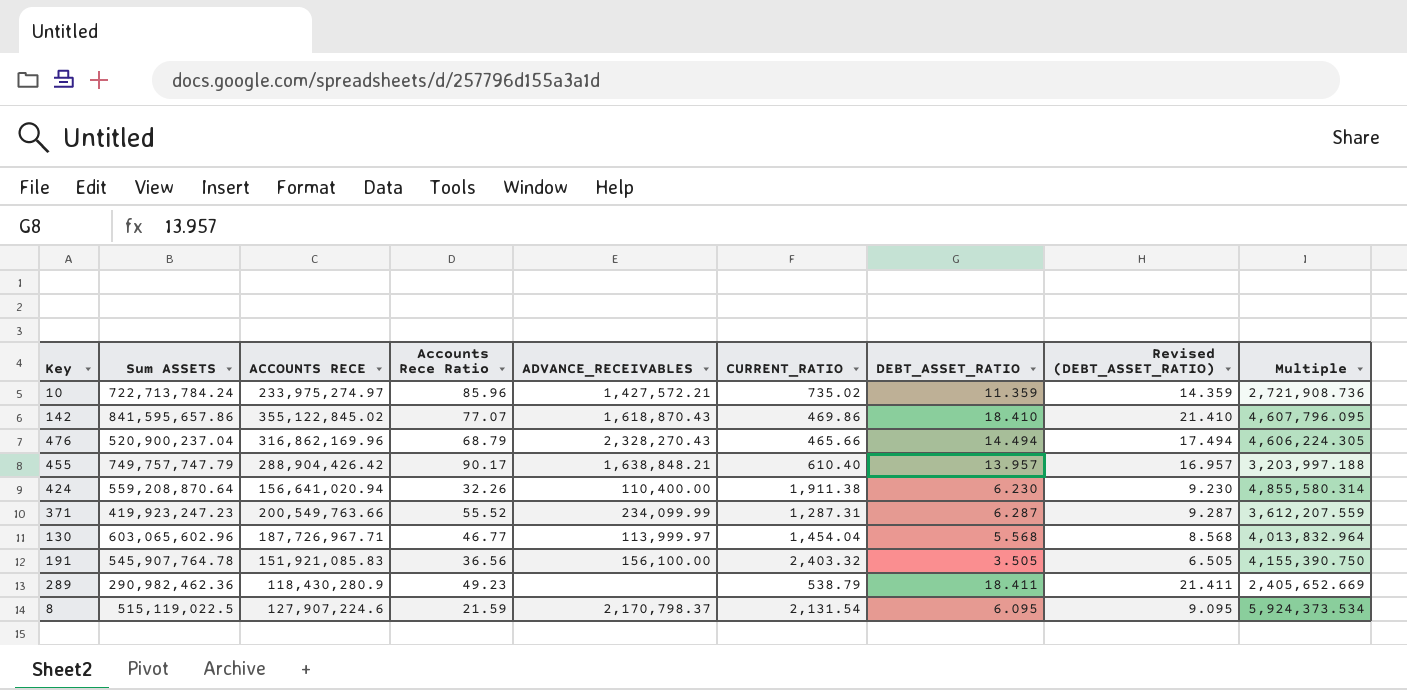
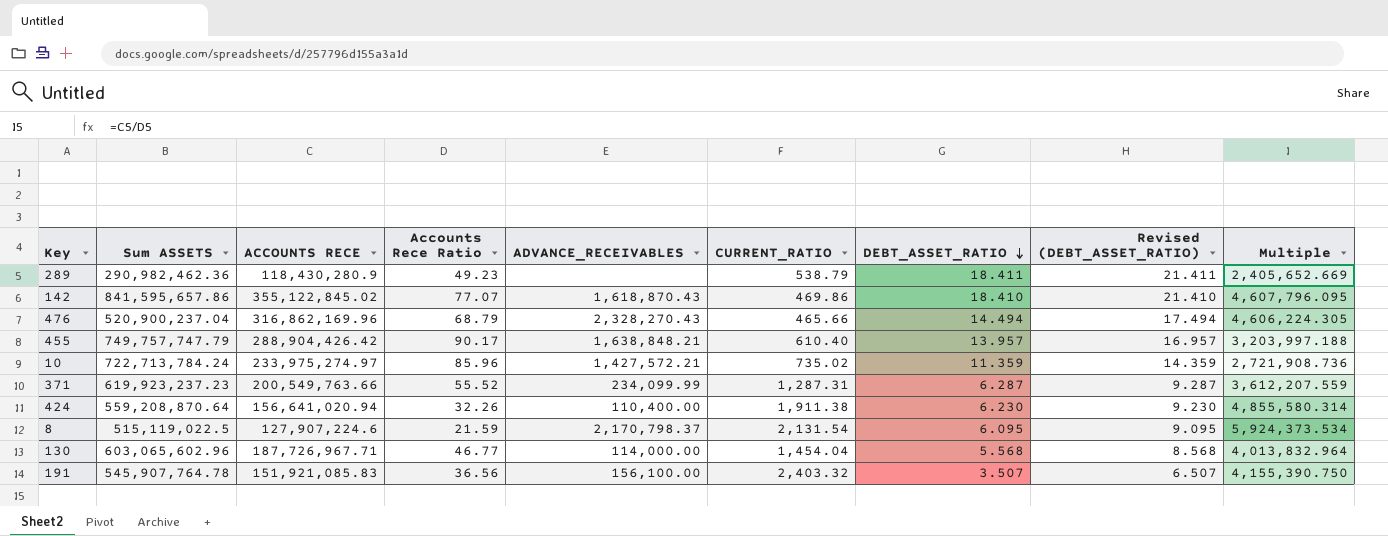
row order: none -> DEBT_ASSET_RATIO descending
371 | Sum ASSETS: 419,923,247.23 -> 619,923,237.23
130 | ADVANCE_RECEIVABLES: 113,999.97 -> 114,000.00
191 | DEBT_ASSET_RATIO: 3.505 -> 3.507
191 | Revised (DEBT_ASSET_RATIO): 6.505 -> 6.507

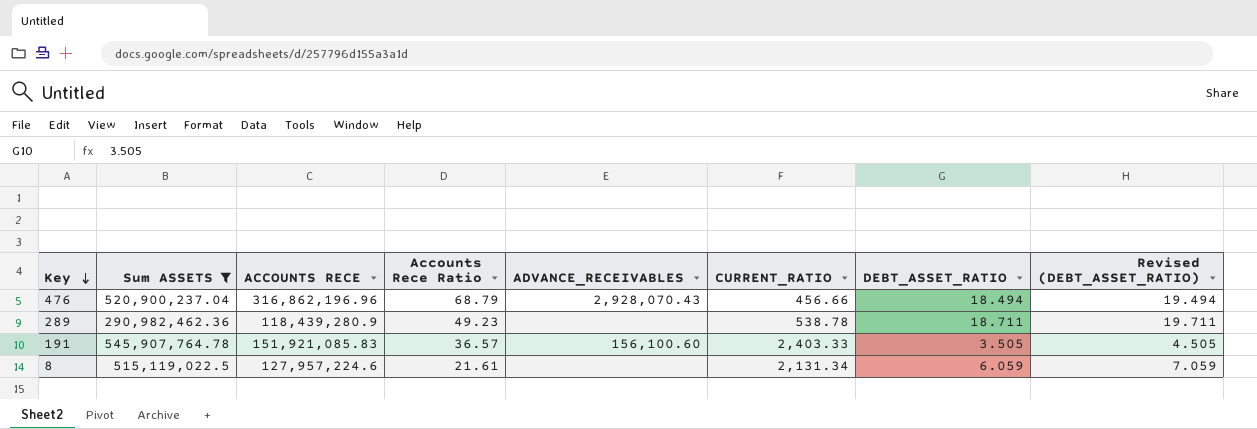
filter: none -> Sum ASSETS <= 545,907,764.78
row order: DEBT_ASSET_RATIO descending -> Key descending
column Multiple | formula: [ACCOUNTS RECE] / [Accounts Rece Ratio] -> none
column Revised (DEBT_ASSET_RATIO) | formula: [DEBT_ASSET_RATIO] + 3 -> [DEBT_ASSET_RATIO] + 1
476 | ACCOUNTS RECE: 316,862,169.96 -> 316,862,196.96
476 | ADVANCE_RECEIVABLES: 2,328,270.43 -> 2,928,070.43
476 | CURRENT_RATIO: 465.66 -> 456.66
476 | DEBT_ASSET_RATIO: 14.494 -> 18.494
289 | ACCOUNTS RECE: 118,430,280.9 -> 118,439,280.9
289 | CURRENT_RATIO: 538.79 -> 538.78
289 | DEBT_ASSET_RATIO: 18.411 -> 18.711
191 | Accounts Rece Ratio: 36.56 -> 36.57
191 | ADVANCE_RECEIVABLES: 156,100.00 -> 156,100.60
191 | CURRENT_RATIO: 2,403.32 -> 2,403.33
191 | DEBT_ASSET_RATIO: 3.507 -> 3.505
8 | ACCOUNTS RECE: 127,907,224.6 -> 127,957,224.6
8 | Accounts Rece Ratio: 21.59 -> 21.61
8 | ADVANCE_RECEIVABLES: 2,170,798.37 -> none
8 | CURRENT_RATIO: 2,131.54 -> 2,131.34
8 | DEBT_ASSET_RATIO: 6.095 -> 6.059

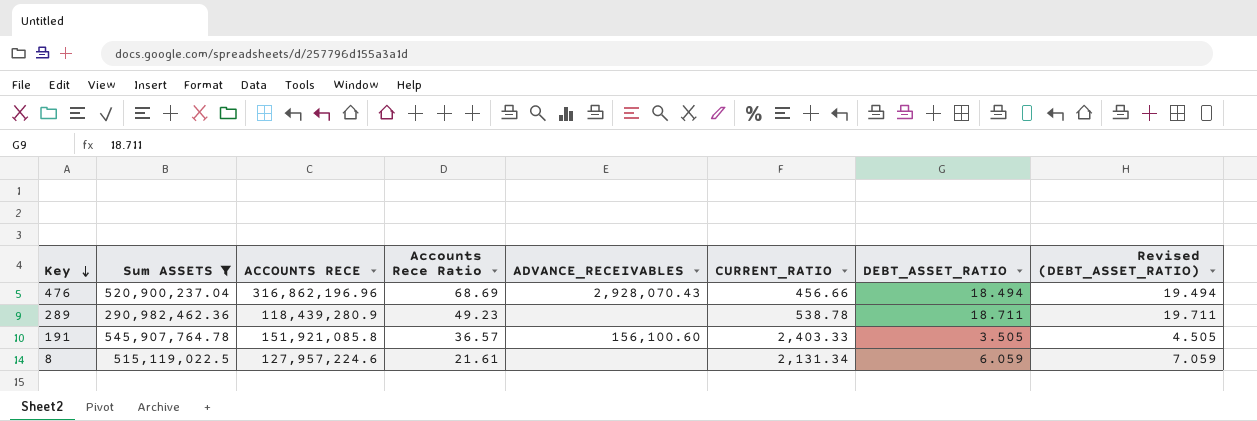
476 | Accounts Rece Ratio: 68.79 -> 68.69
191 | ACCOUNTS RECE: 151,921,085.83 -> 151,921,085.8

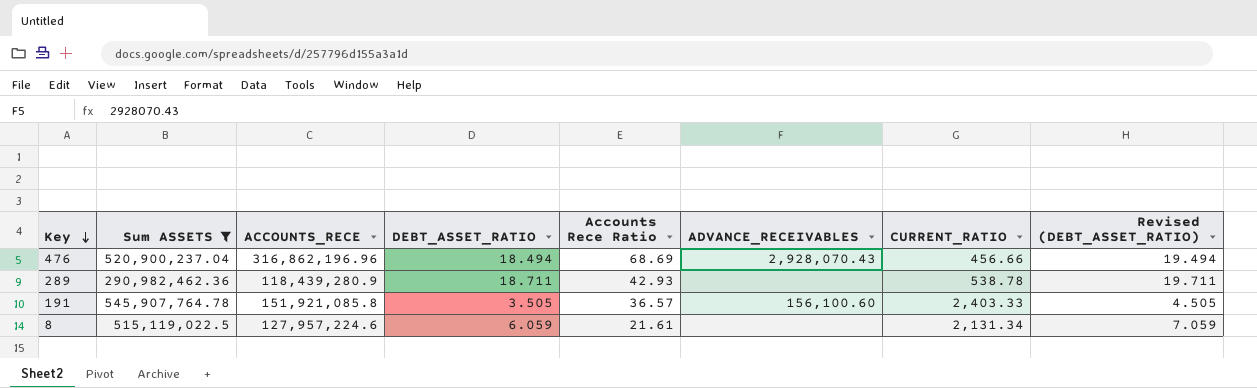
column name: ACCOUNTS RECE -> ACCOUNTS_RECE
column DEBT_ASSET_RATIO | position: 7 -> 4
289 | Accounts Rece Ratio: 49.23 -> 42.93

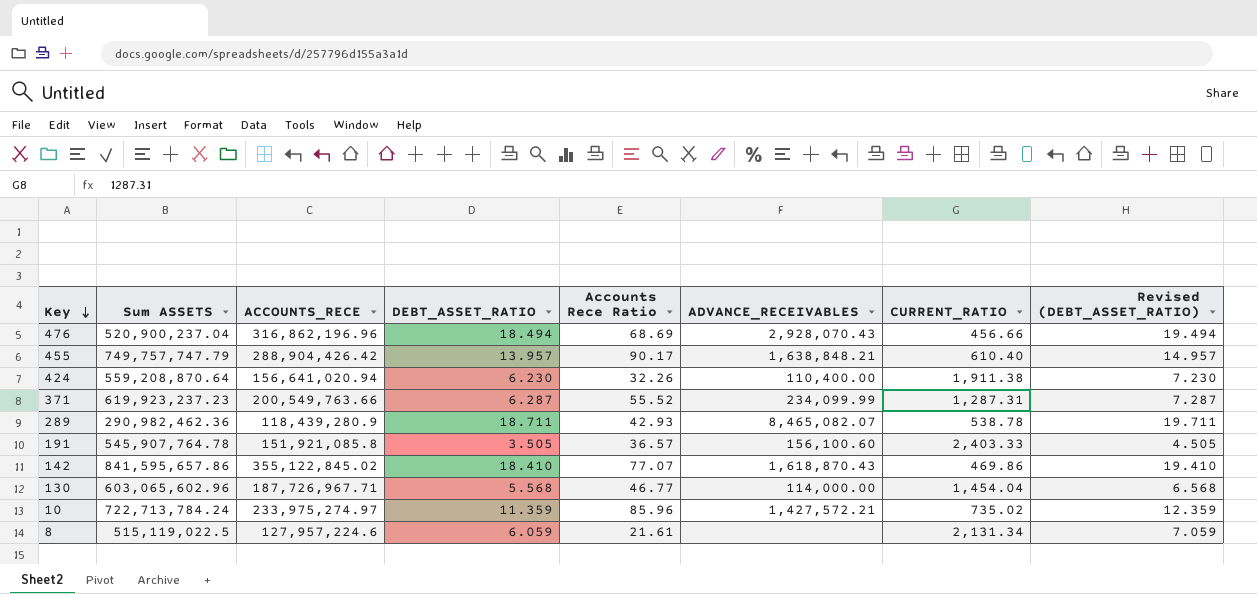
filter: Sum ASSETS <= 545,907,764.78 -> none
289 | ADVANCE_RECEIVABLES: none -> 8,465,082.07

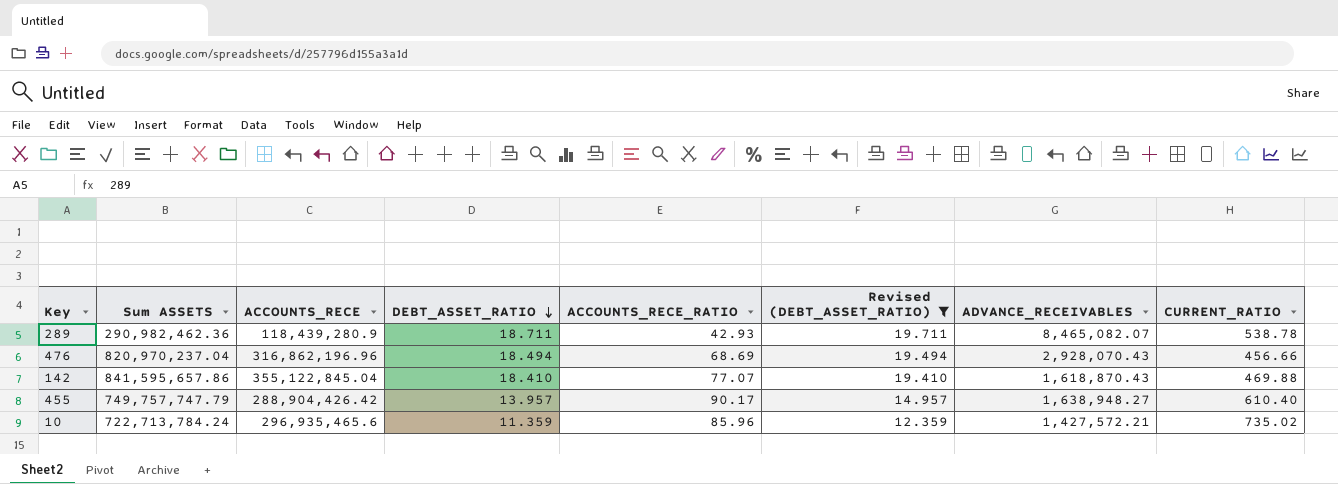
filter: none -> Revised (DEBT_ASSET_RATIO) >= 12.359
row order: Key descending -> DEBT_ASSET_RATIO descending
column name: Accounts Rece Ratio -> ACCOUNTS_RECE_RATIO
column Revised (DEBT_ASSET_RATIO) | position: 8 -> 6
476 | Sum ASSETS: 520,900,237.04 -> 820,970,237.04
142 | ACCOUNTS_RECE: 355,122,845.02 -> 355,122,845.04
142 | CURRENT_RATIO: 469.86 -> 469.88
455 | ADVANCE_RECEIVABLES: 1,638,848.21 -> 1,638,948.27
10 | ACCOUNTS_RECE: 233,975,274.97 -> 296,935,465.6

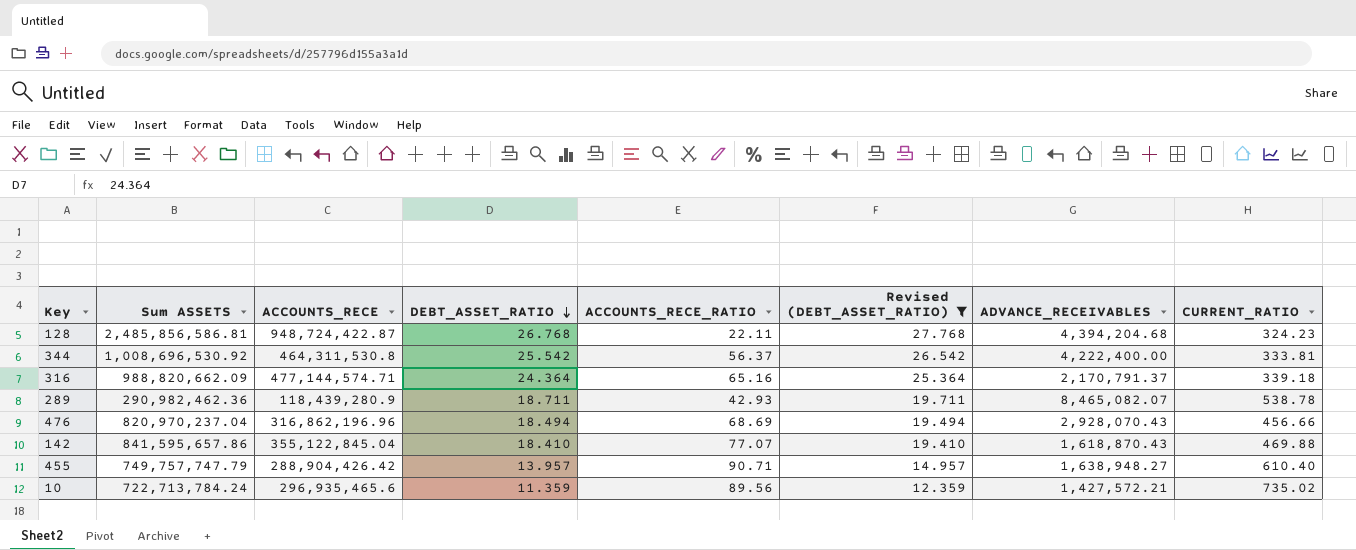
row 128: none -> 2,485,856,586.81 | 948,724,422.87 | 26.768 | 22.11 | 27.768 | 4,394,204.68 | 324.23
row 344: none -> 1,008,696,530.92 | 464,311,530.8 | 25.542 | 56.37 | 26.542 | 4,222,400.00 | 333.81
row 316: none -> 988,820,662.09 | 477,144,574.71 | 24.364 | 65.16 | 25.364 | 2,170,791.37 | 339.18
455 | ACCOUNTS_RECE_RATIO: 90.17 -> 90.71
10 | ACCOUNTS_RECE_RATIO: 85.96 -> 89.56

